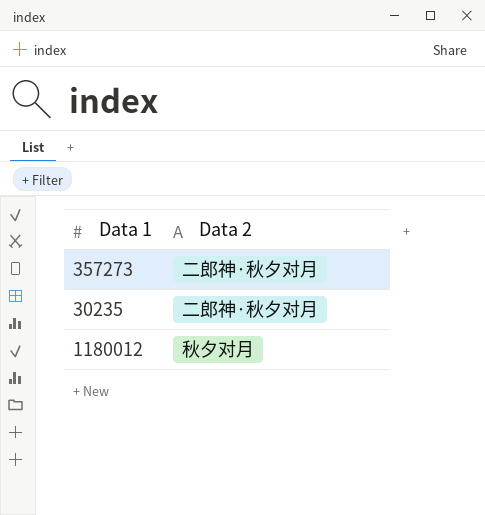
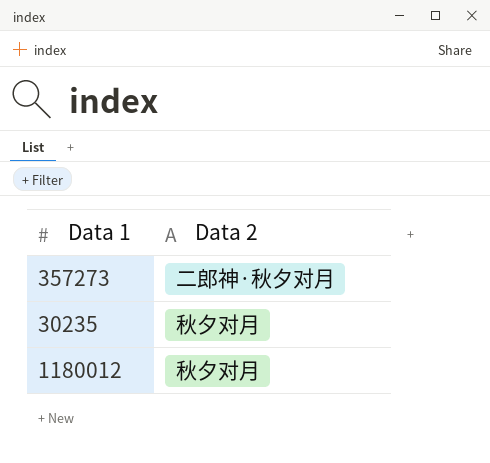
30235 | Data 2: 二郎神·秋夕对月 -> 秋夕对月

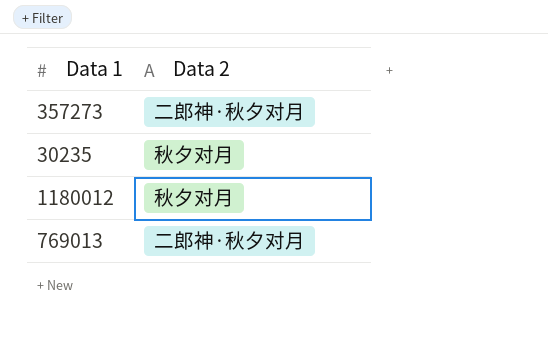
row 769013: none -> 二郎神·秋夕对月

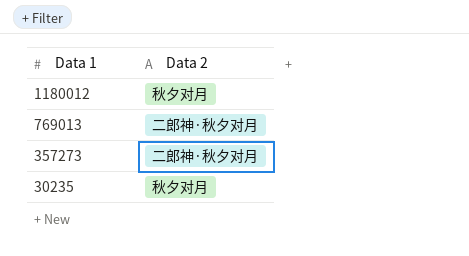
row order: none -> Data 1 descending

